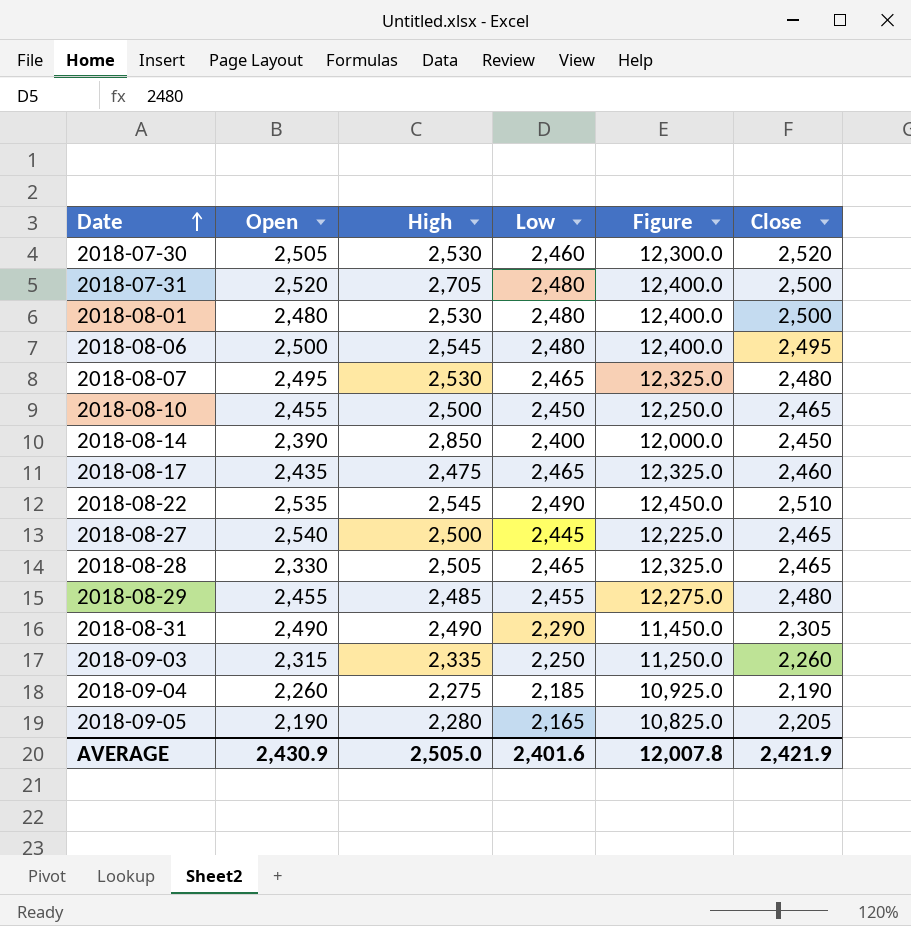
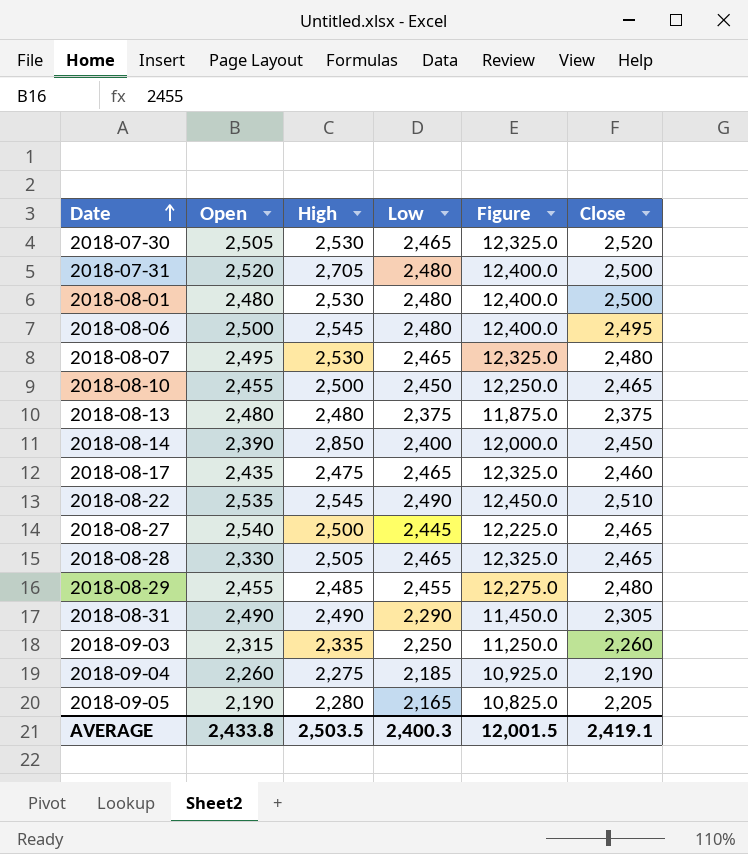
2018-07-30 | Low: 2,460 -> 2,465
2018-07-30 | Figure: 12,300.0 -> 12,325.0
row 2018-08-13: none -> 2,480 | 2,480 | 2,375 | 11,875.0 | 2,375
AVERAGE | Open: 2,430.9 -> 2,433.8
AVERAGE | High: 2,505.0 -> 2,503.5
AVERAGE | Low: 2,401.6 -> 2,400.3
AVERAGE | Figure: 12,007.8 -> 12,001.5
AVERAGE | Close: 2,421.9 -> 2,419.1

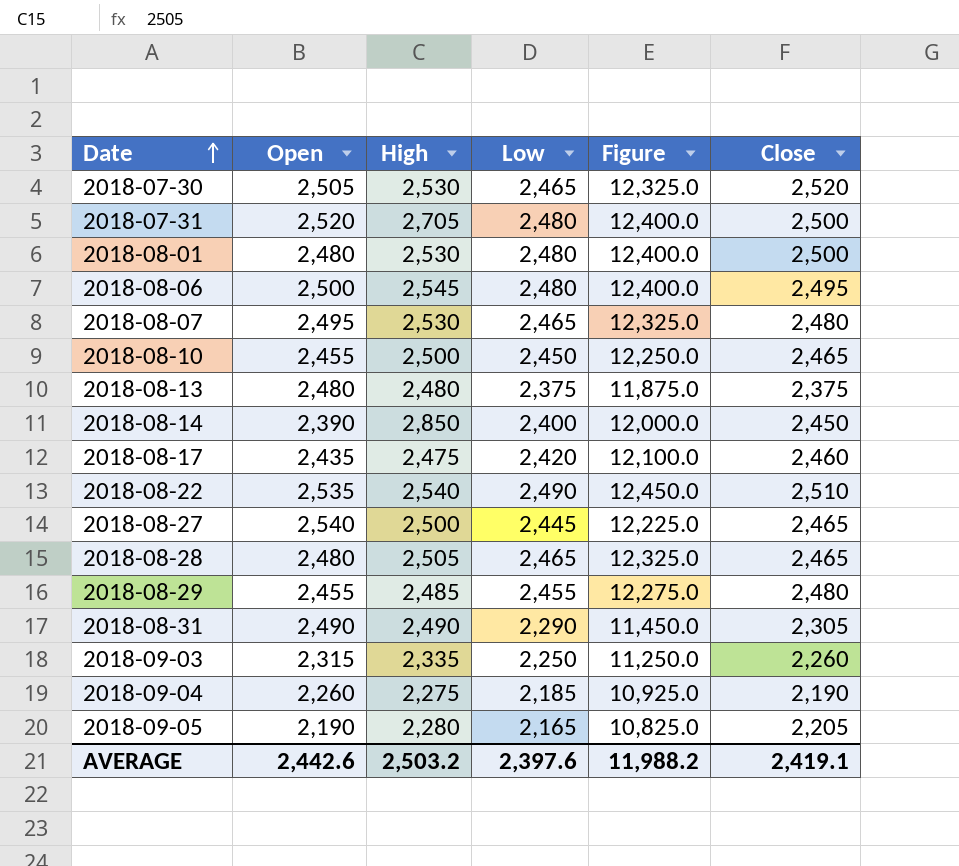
2018-08-17 | Low: 2,465 -> 2,420
2018-08-17 | Figure: 12,325.0 -> 12,100.0
2018-08-22 | High: 2,545 -> 2,540
2018-08-28 | Open: 2,330 -> 2,480
AVERAGE | Open: 2,433.8 -> 2,442.6
AVERAGE | High: 2,503.5 -> 2,503.2
AVERAGE | Low: 2,400.3 -> 2,397.6
AVERAGE | Figure: 12,001.5 -> 11,988.2

